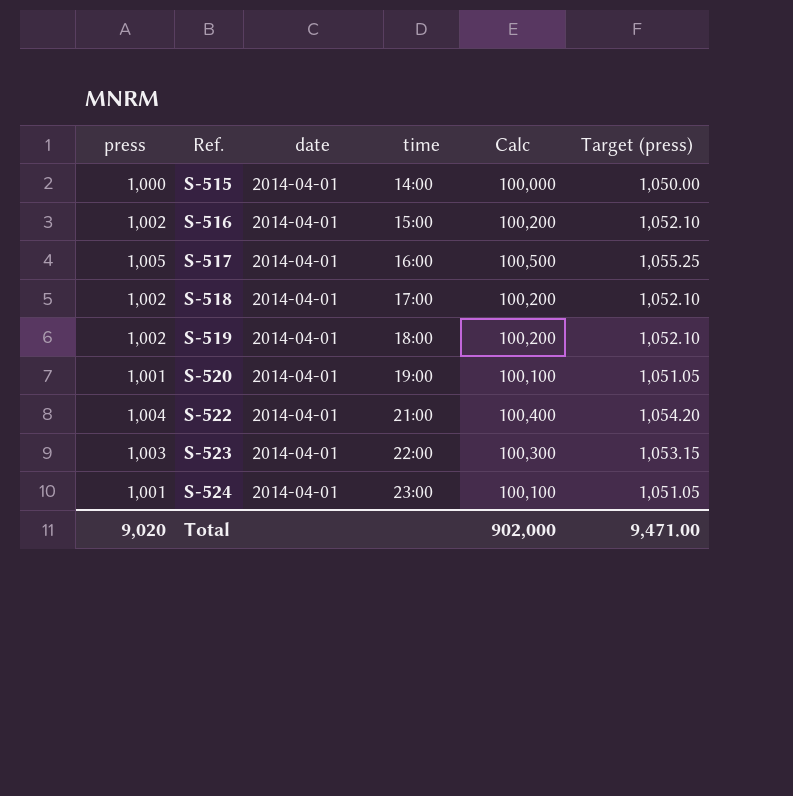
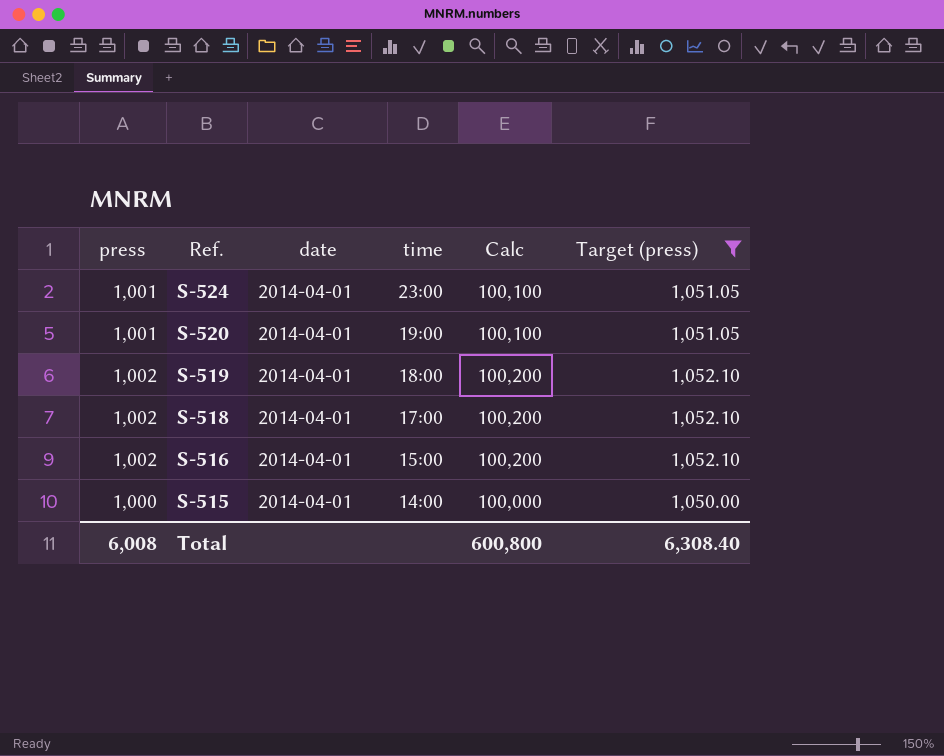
filter: none -> Target (press) <= 1,052.10
row order: Ref. ascending -> Ref. descending
Total | press: 9,020 -> 6,008
Total | Calc: 902,000 -> 600,800
Total | Target (press): 9,471.00 -> 6,308.40

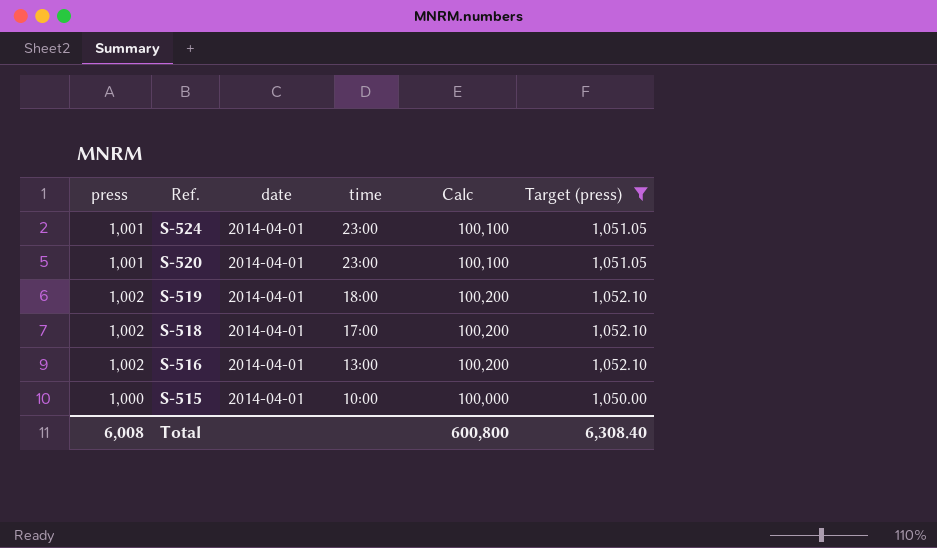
S-520 | time: 19:00 -> 23:00
S-516 | time: 15:00 -> 13:00
S-515 | time: 14:00 -> 10:00

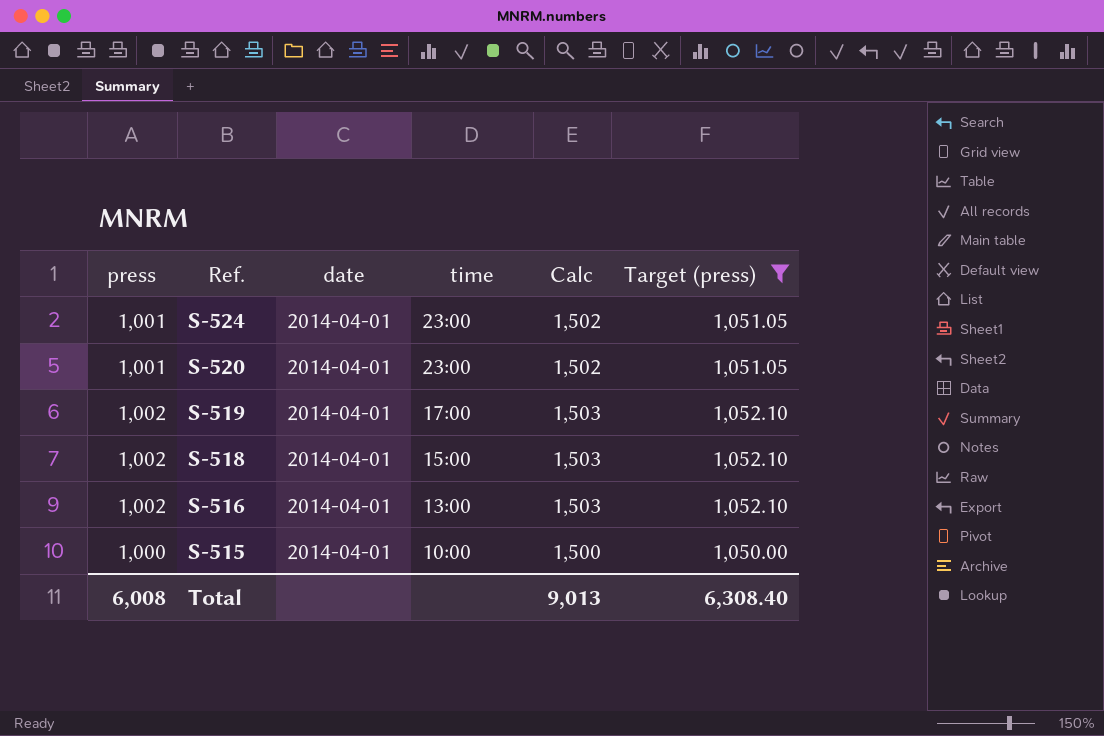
column Calc | formula: [press] * 100 -> [press] * 1.5
S-519 | time: 18:00 -> 17:00
S-518 | time: 17:00 -> 15:00
Total | Calc: 600,800 -> 9,013

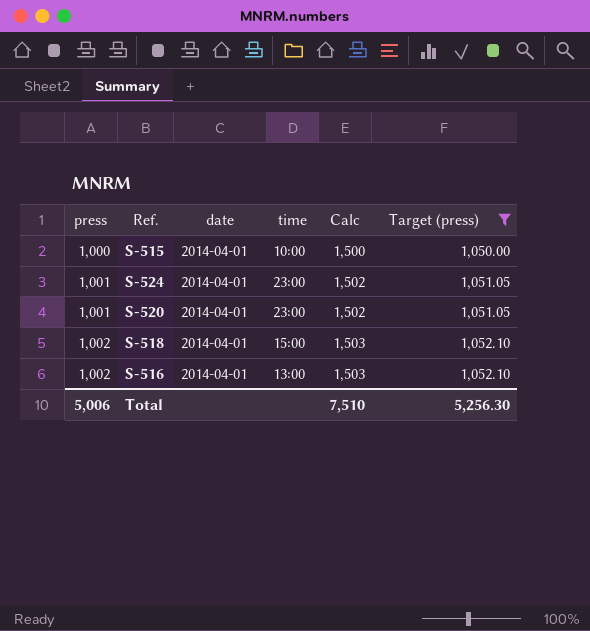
row order: Ref. descending -> press ascending
row S-519: 1,002 | 2014-04-01 | 17:00 | 1,503 | 1,052.10 -> none
Total | press: 6,008 -> 5,006
Total | Calc: 9,013 -> 7,510
Total | Target (press): 6,308.40 -> 5,256.30

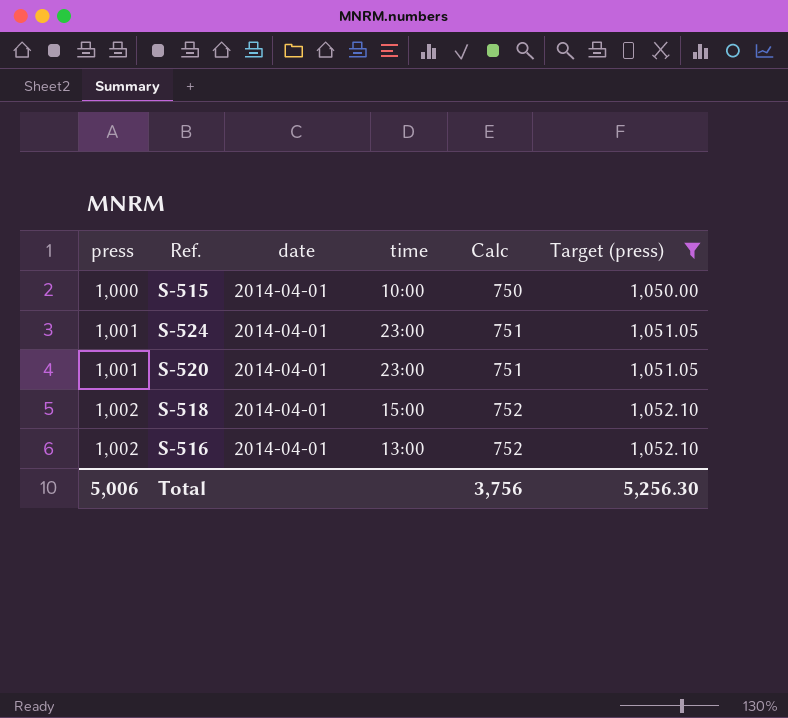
column Calc | formula: [press] * 1.5 -> [press] * 0.75
Total | Calc: 7,510 -> 3,756

